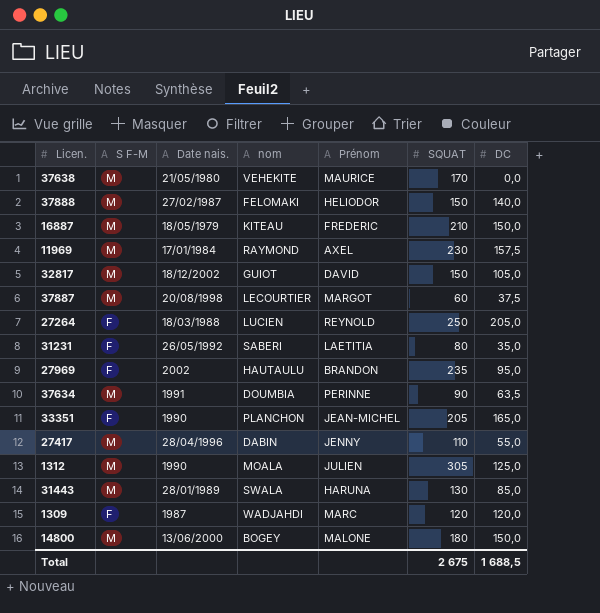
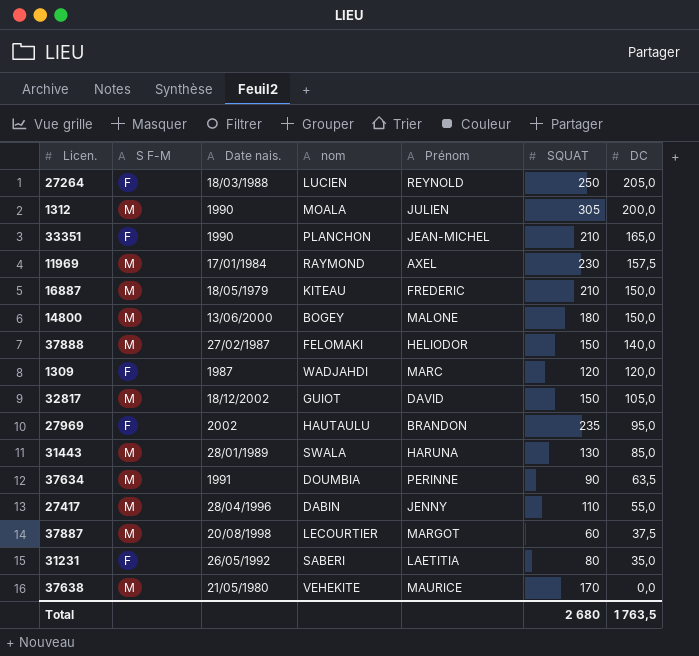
row order: none -> DC descending
1312 | DC: 125,0 -> 200,0
33351 | SQUAT: 205 -> 210
Total | SQUAT: 2 675 -> 2 680
Total | DC: 1 688,5 -> 1 763,5

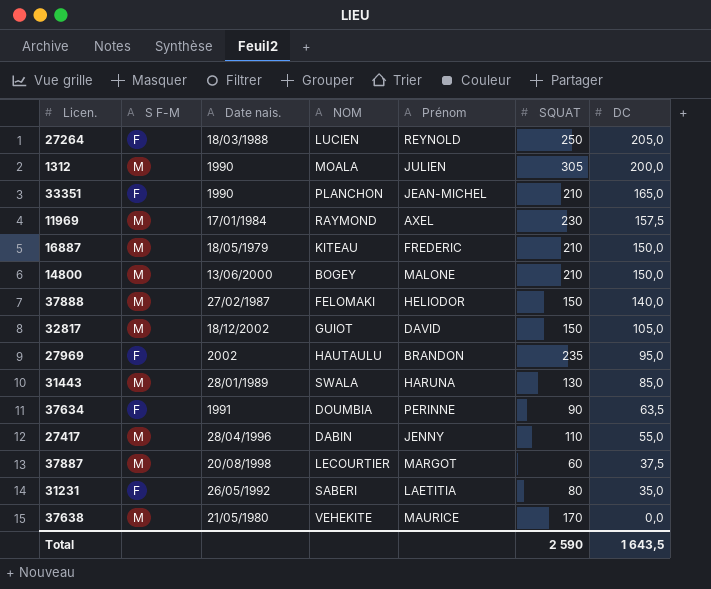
column name: nom -> NOM
row 1309: F | 1987 | WADJAHDI | MARC | 120 | 120,0 -> none
14800 | SQUAT: 180 -> 210
37634 | S F-M: M -> F
Total | SQUAT: 2 680 -> 2 590
Total | DC: 1 763,5 -> 1 643,5

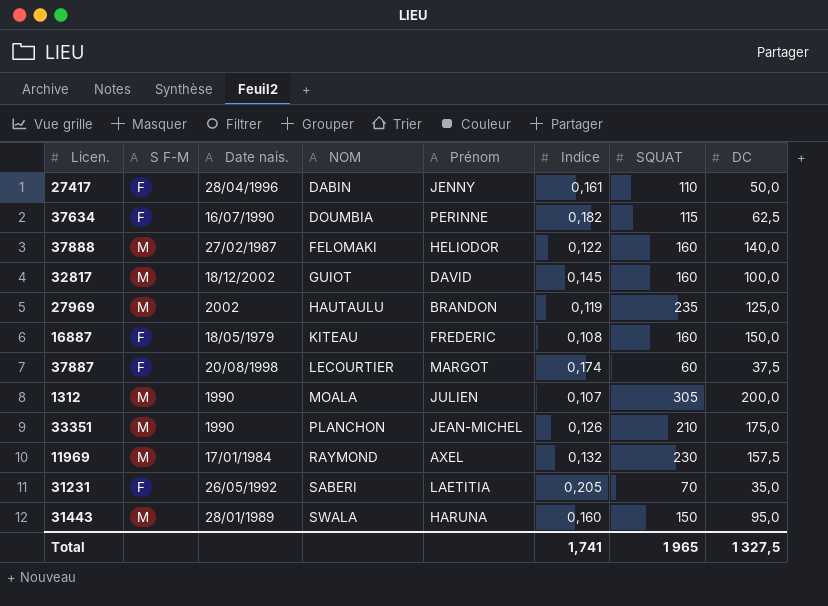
row order: DC descending -> NOM ascending
column Indice | position: none -> 6
row 27264: F | 18/03/1988 | LUCIEN | REYNOLD | 250 | 205,0 -> none
row 14800: M | 13/06/2000 | BOGEY | MALONE | 210 | 150,0 -> none
row 37638: M | 21/05/1980 | VEHEKITE | MAURICE | 170 | 0,0 -> none
27417 | S F-M: M -> F
27417 | DC: 55,0 -> 50,0
37634 | Date nais.: 1991 -> 16/07/1990
37634 | SQUAT: 90 -> 115
37634 | DC: 63,5 -> 62,5
37888 | SQUAT: 150 -> 160
32817 | SQUAT: 150 -> 160
32817 | DC: 105,0 -> 100,0
27969 | S F-M: F -> M
27969 | DC: 95,0 -> 125,0
16887 | S F-M: M -> F
16887 | SQUAT: 210 -> 160
37887 | S F-M: M -> F
33351 | S F-M: F -> M
33351 | DC: 165,0 -> 175,0
31231 | SQUAT: 80 -> 70
31443 | SQUAT: 130 -> 150
31443 | DC: 85,0 -> 95,0
Total | SQUAT: 2 590 -> 1 965
Total | DC: 1 643,5 -> 1 327,5

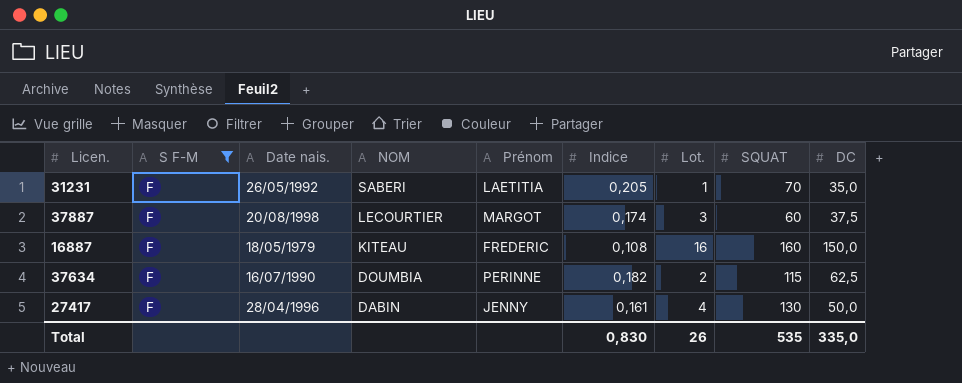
filter: none -> S F-M = F
row order: NOM ascending -> NOM descending
column Lot. | position: none -> 7
27417 | SQUAT: 110 -> 130
Total | Indice: 1,741 -> 0,830
Total | SQUAT: 1 965 -> 535
Total | DC: 1 327,5 -> 335,0

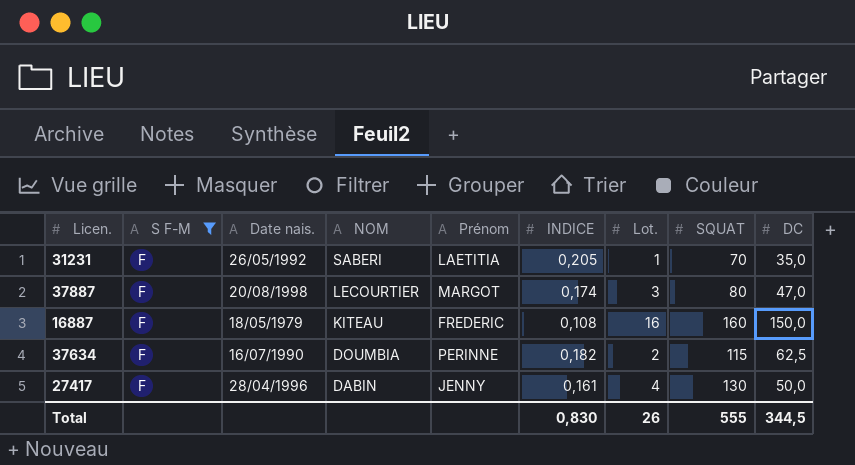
column name: Indice -> INDICE
37887 | SQUAT: 60 -> 80
37887 | DC: 37,5 -> 47,0
Total | SQUAT: 535 -> 555
Total | DC: 335,0 -> 344,5

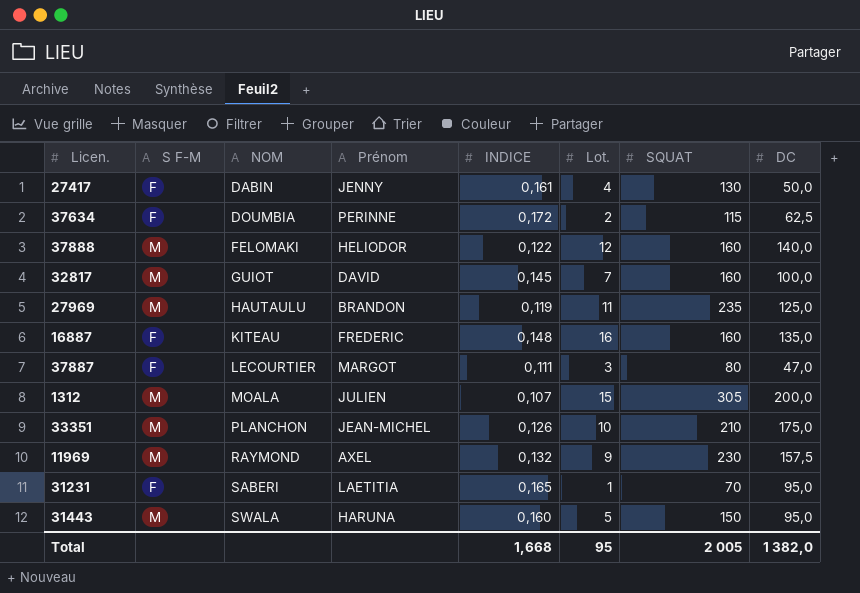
filter: S F-M = F -> none
row order: NOM descending -> NOM ascending
column Date nais. | position: 3 -> none
37634 | INDICE: 0,182 -> 0,172
16887 | INDICE: 0,108 -> 0,148
16887 | DC: 150,0 -> 135,0
37887 | INDICE: 0,174 -> 0,111
31231 | INDICE: 0,205 -> 0,165
31231 | DC: 35,0 -> 95,0
Total | INDICE: 0,830 -> 1,668
Total | Lot.: 26 -> 95
Total | SQUAT: 555 -> 2 005
Total | DC: 344,5 -> 1 382,0

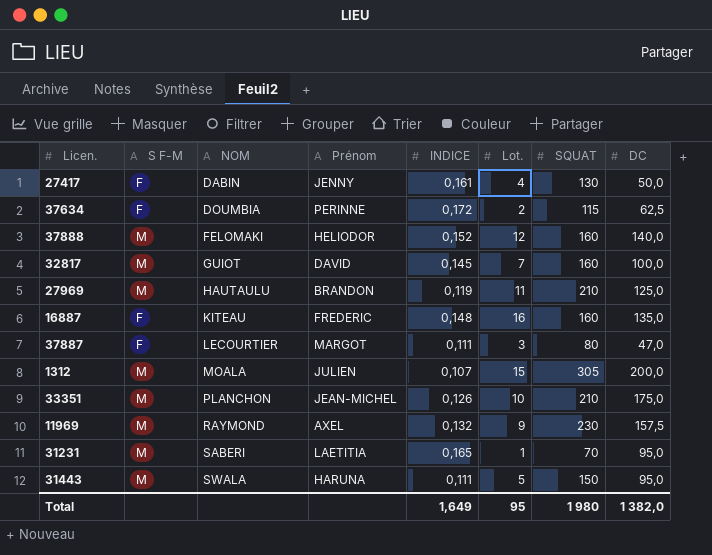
37888 | INDICE: 0,122 -> 0,152
27969 | SQUAT: 235 -> 210
31231 | S F-M: F -> M
31443 | INDICE: 0,160 -> 0,111
Total | INDICE: 1,668 -> 1,649
Total | SQUAT: 2 005 -> 1 980

